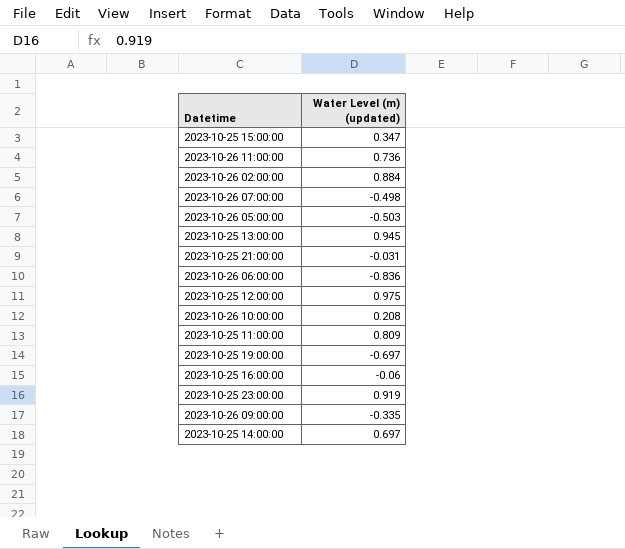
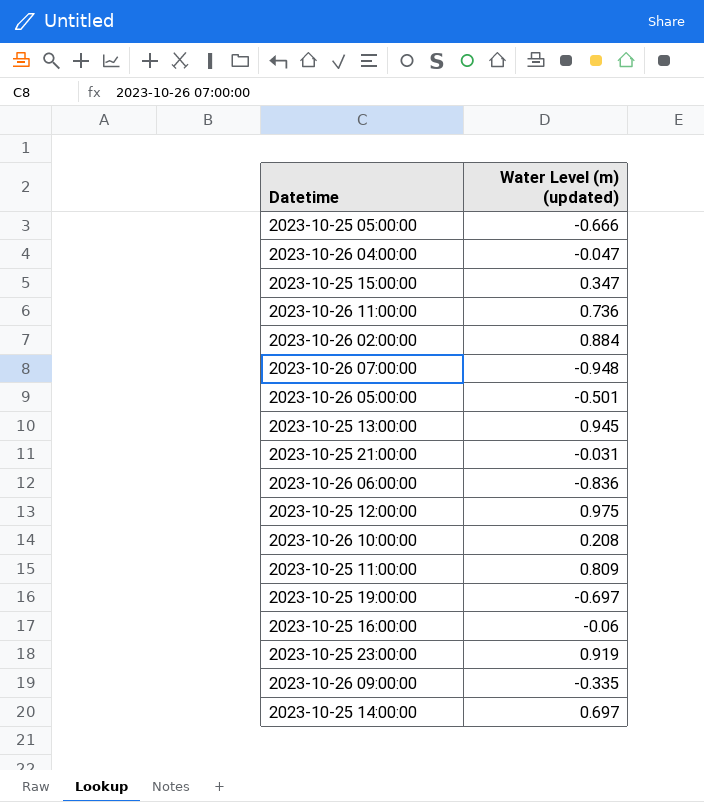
row 2023-10-25 05:00:00: none -> -0.666
row 2023-10-26 04:00:00: none -> -0.047
2023-10-26 07:00:00 | Water Level (m) (updated): -0.498 -> -0.948
2023-10-26 05:00:00 | Water Level (m) (updated): -0.503 -> -0.501

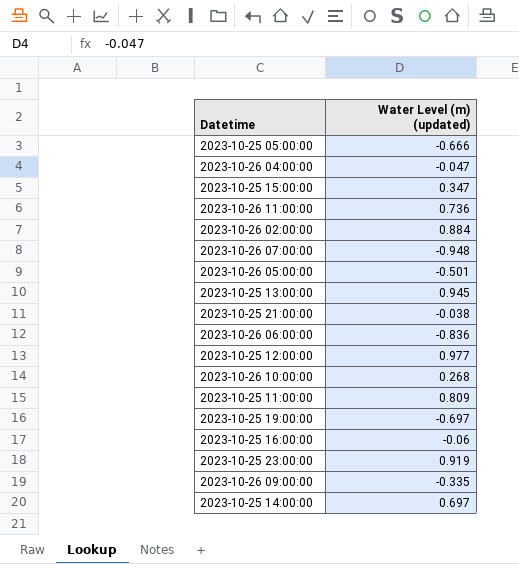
2023-10-25 21:00:00 | Water Level (m) (updated): -0.031 -> -0.038
2023-10-25 12:00:00 | Water Level (m) (updated): 0.975 -> 0.977
2023-10-26 10:00:00 | Water Level (m) (updated): 0.208 -> 0.268

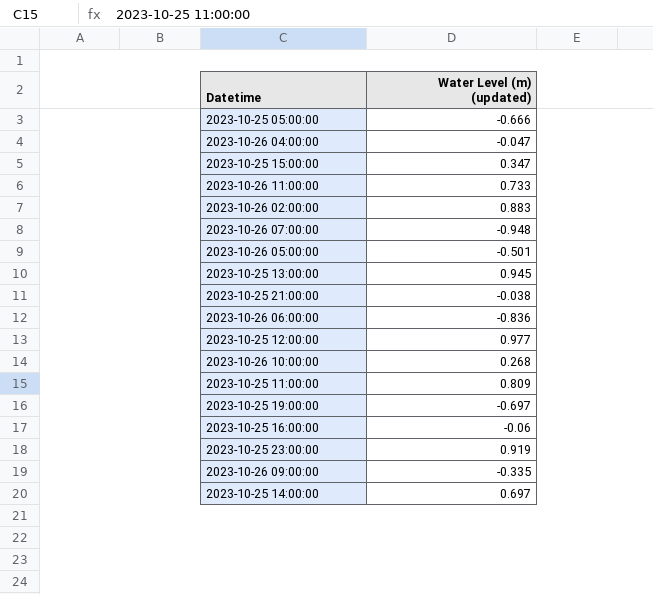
2023-10-26 11:00:00 | Water Level (m) (updated): 0.736 -> 0.733
2023-10-26 02:00:00 | Water Level (m) (updated): 0.884 -> 0.883

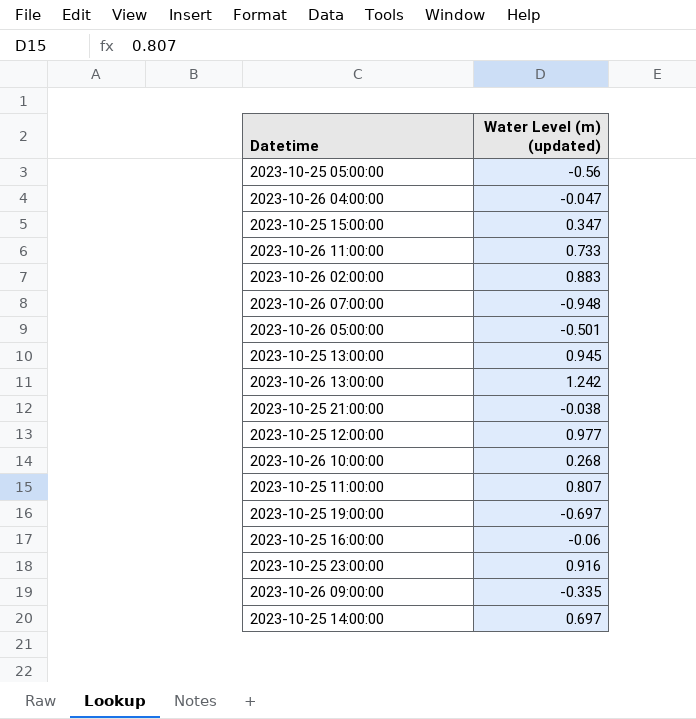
row 2023-10-26 06:00:00: -0.836 -> none
2023-10-25 05:00:00 | Water Level (m) (updated): -0.666 -> -0.56
row 2023-10-26 13:00:00: none -> 1.242
2023-10-25 11:00:00 | Water Level (m) (updated): 0.809 -> 0.807
2023-10-25 23:00:00 | Water Level (m) (updated): 0.919 -> 0.916

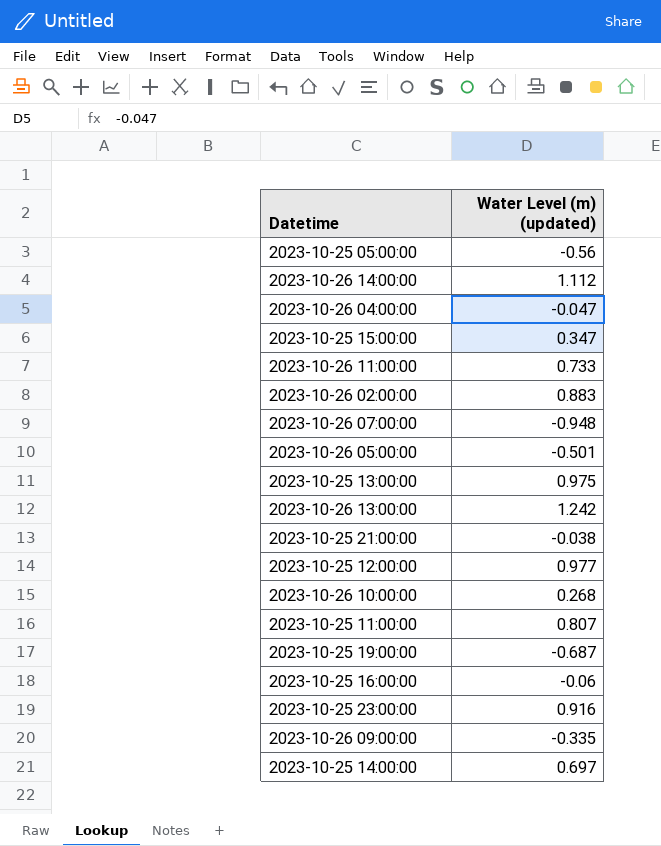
row 2023-10-26 14:00:00: none -> 1.112
2023-10-25 13:00:00 | Water Level (m) (updated): 0.945 -> 0.975
2023-10-25 19:00:00 | Water Level (m) (updated): -0.697 -> -0.687

